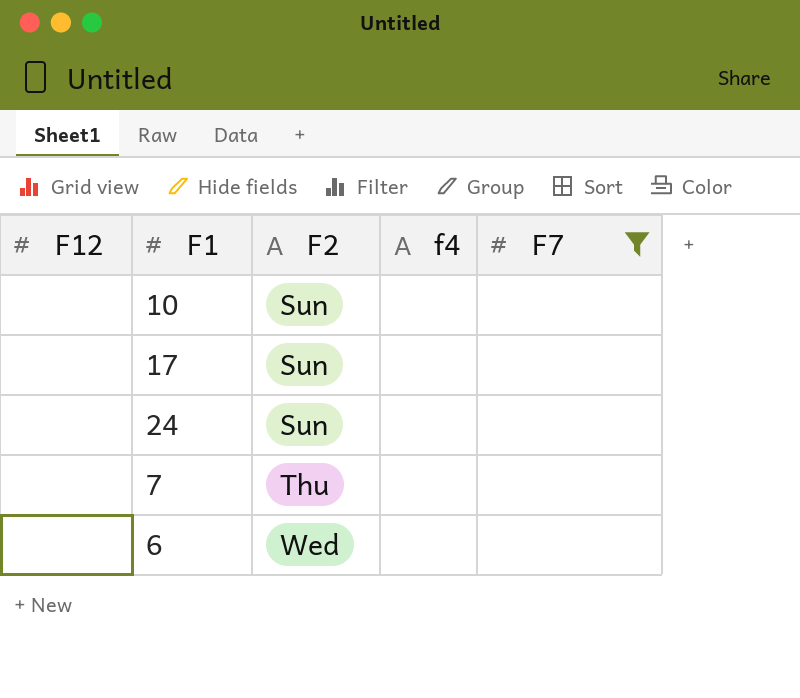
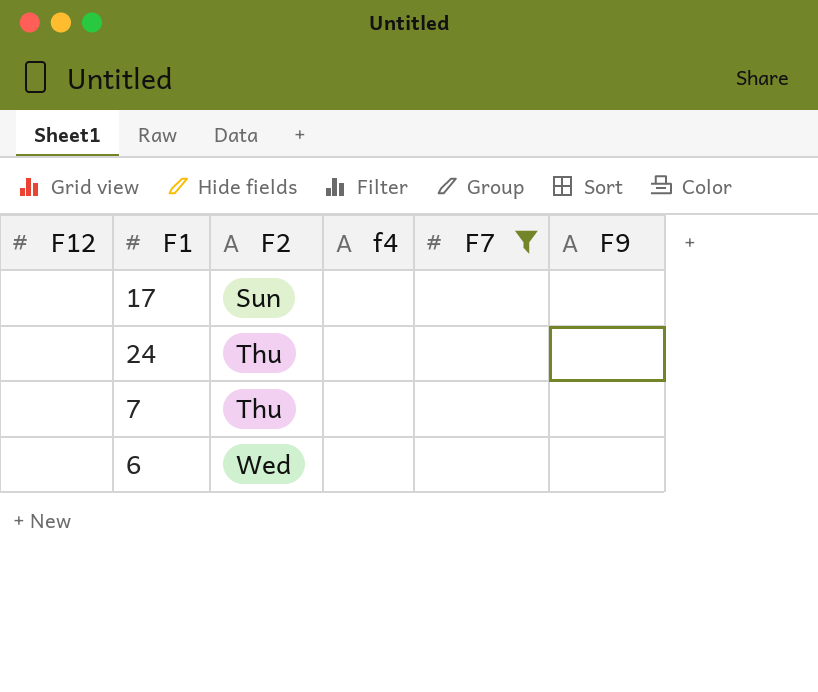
column F9 | position: none -> 6
row 10: none | Sun | none | none -> none
24 | F2: Sun -> Thu

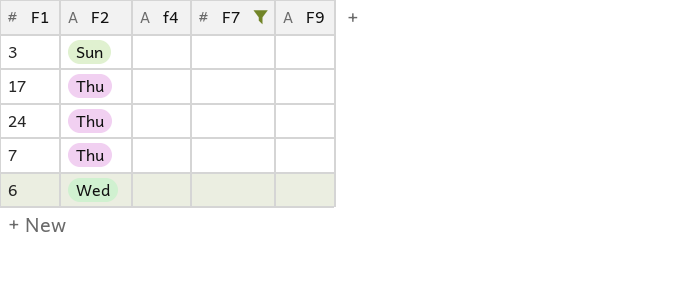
column F12 | position: 1 -> none
row 3: none -> Sun | none | none | none
17 | F2: Sun -> Thu

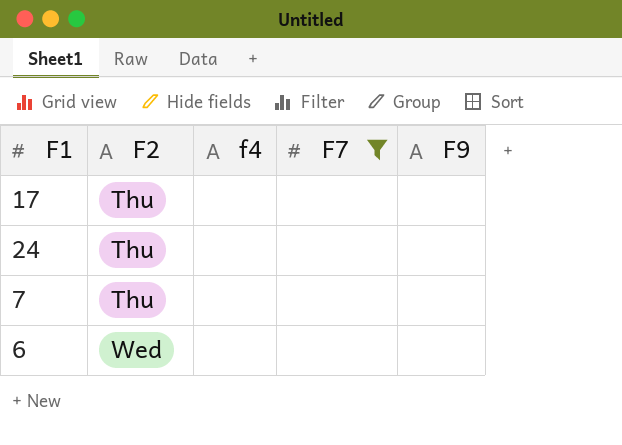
row 3: Sun | none | none | none -> none

